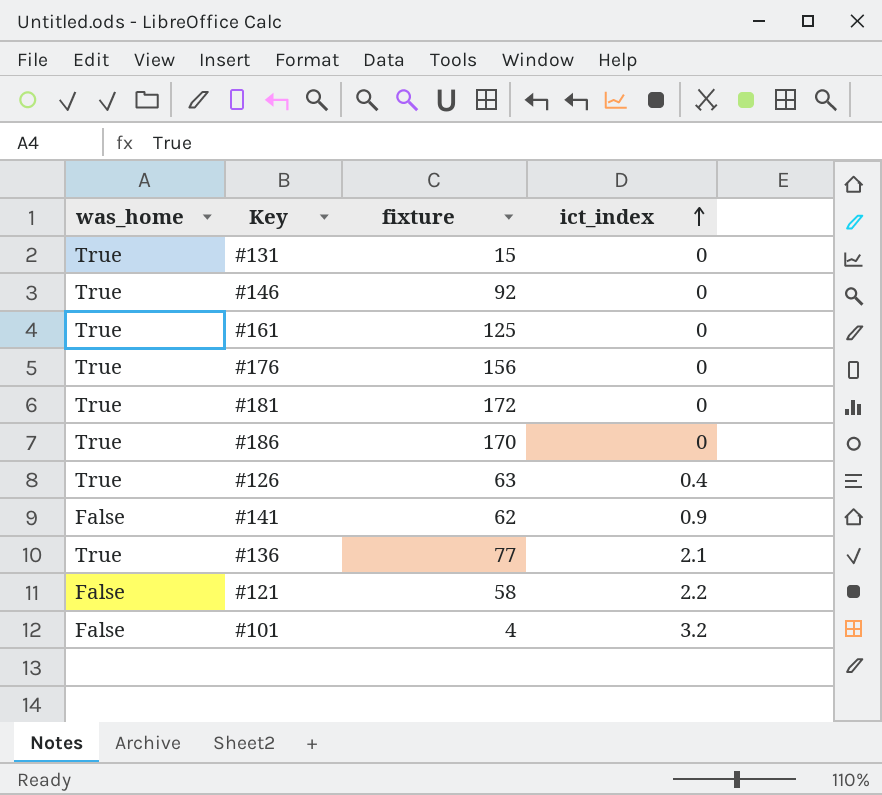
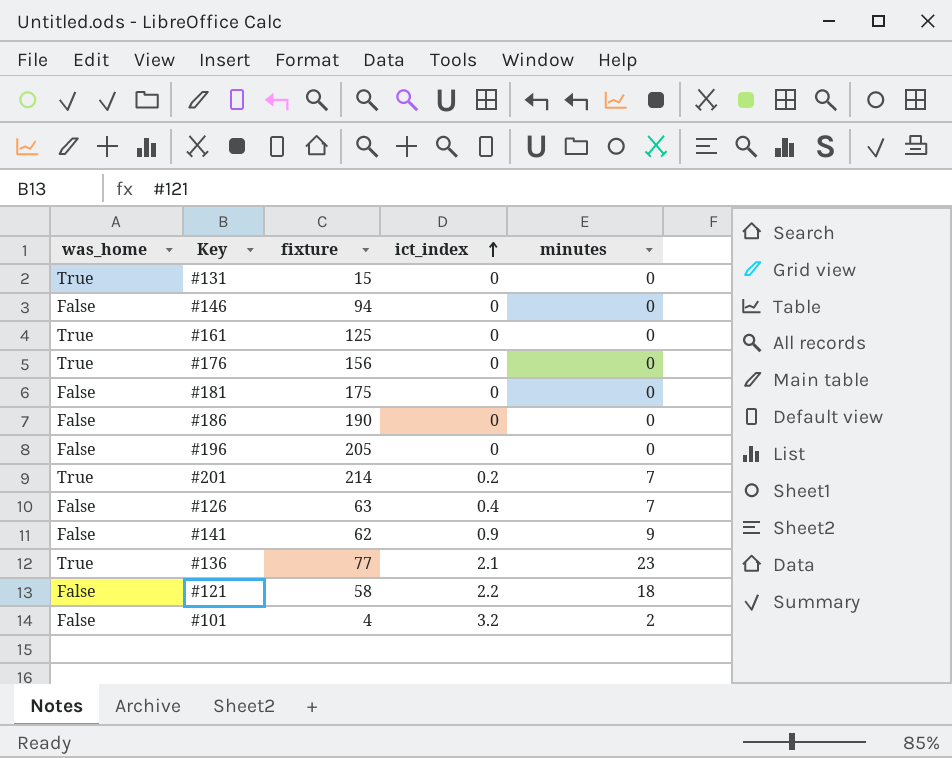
column minutes | position: none -> 5
#146 | was_home: True -> False
#146 | fixture: 92 -> 94
#181 | was_home: True -> False
#181 | fixture: 172 -> 175
#186 | was_home: True -> False
#186 | fixture: 170 -> 190
row #196: none -> False | 205 | 0 | 0
row #201: none -> True | 214 | 0.2 | 7
#126 | was_home: True -> False

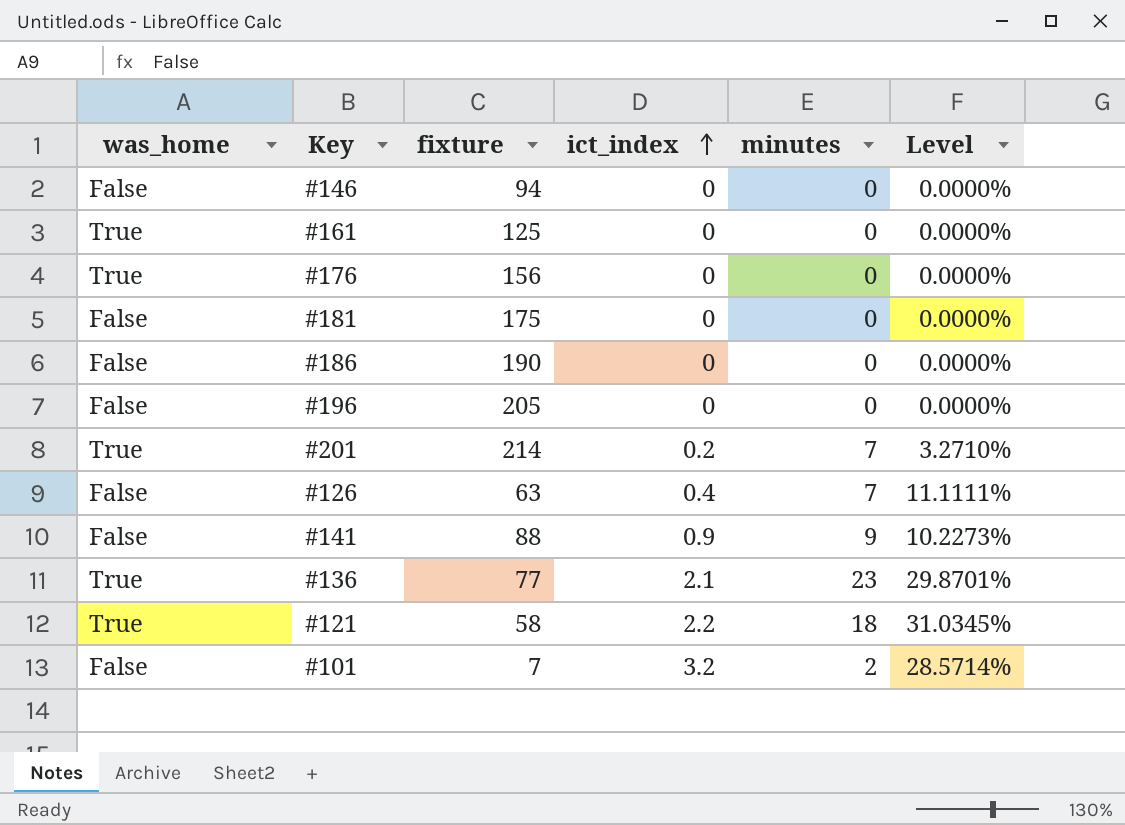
column Level | formula: none -> [minutes] / [fixture]
row #131: True | 15 | 0 | 0 -> none
#141 | fixture: 62 -> 88
#121 | was_home: False -> True
#101 | fixture: 4 -> 7

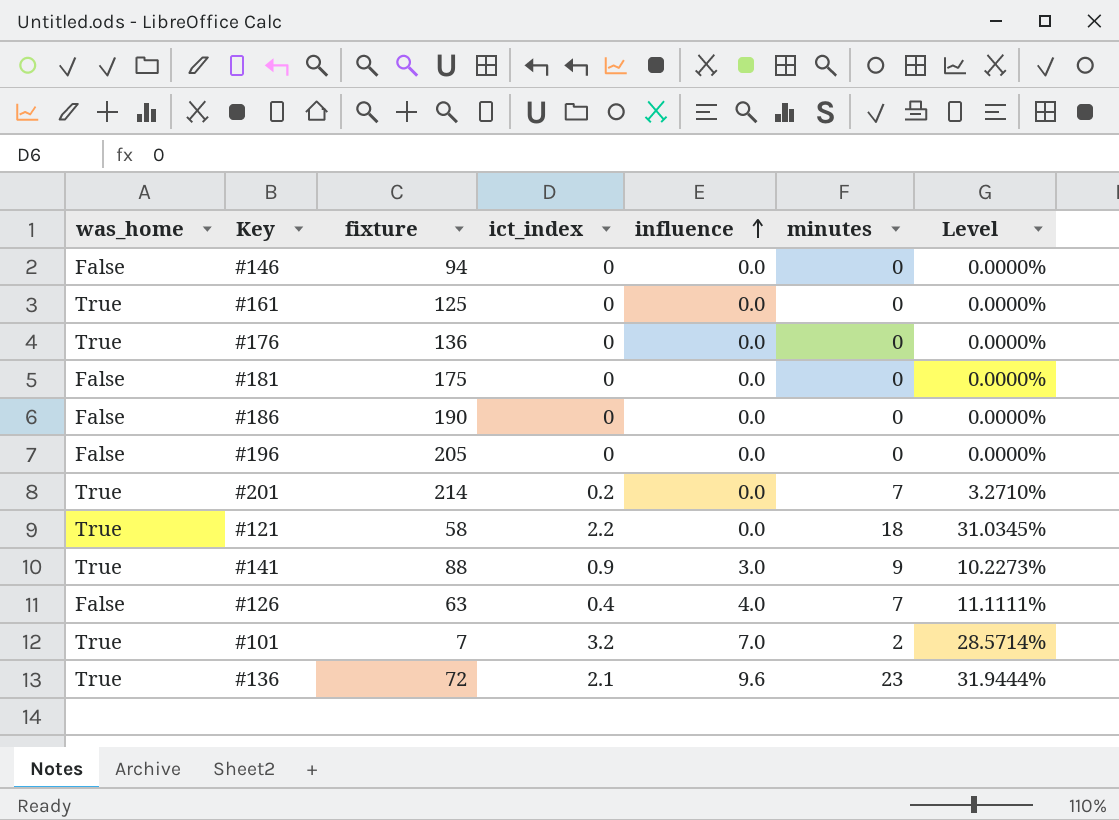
row order: ict_index ascending -> influence ascending
column influence | position: none -> 5
#176 | fixture: 156 -> 136
#141 | was_home: False -> True
#101 | was_home: False -> True
#136 | fixture: 77 -> 72
#136 | Level: 29.8701% -> 31.9444%

